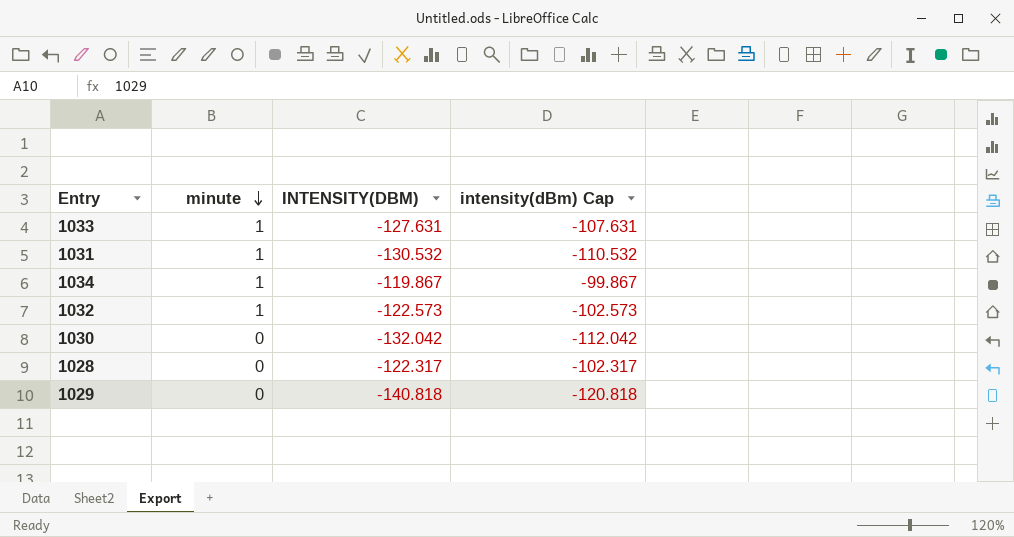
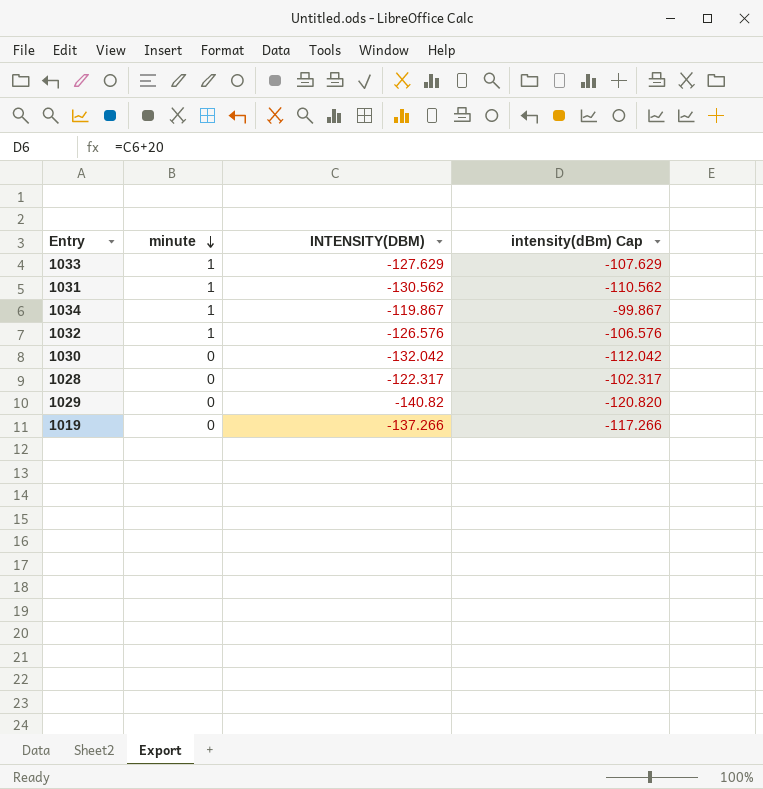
1033 | INTENSITY(DBM): -127.631 -> -127.629
1033 | intensity(dBm) Cap: -107.631 -> -107.629
1031 | INTENSITY(DBM): -130.532 -> -130.562
1031 | intensity(dBm) Cap: -110.532 -> -110.562
1032 | INTENSITY(DBM): -122.573 -> -126.576
1032 | intensity(dBm) Cap: -102.573 -> -106.576
1029 | INTENSITY(DBM): -140.818 -> -140.82
1029 | intensity(dBm) Cap: -120.818 -> -120.820
row 1019: none -> 0 | -137.266 | -117.266

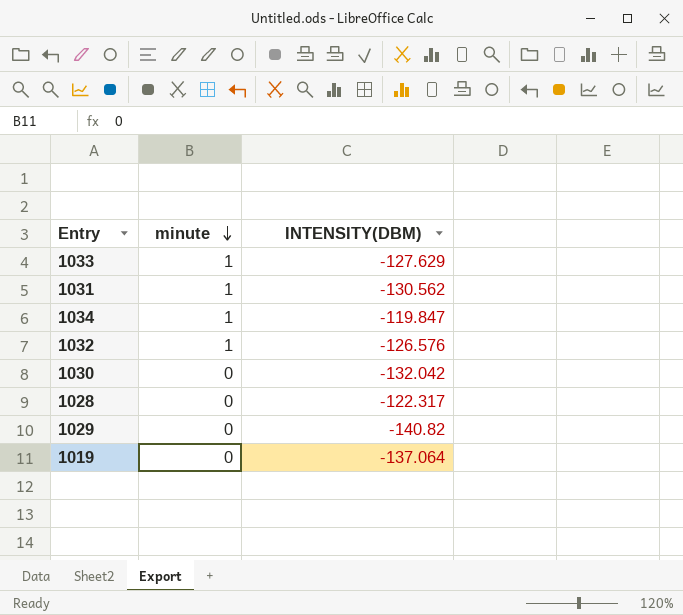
column intensity(dBm) Cap | formula: [INTENSITY(DBM)] + 20 -> none
1034 | INTENSITY(DBM): -119.867 -> -119.847
1019 | INTENSITY(DBM): -137.266 -> -137.064

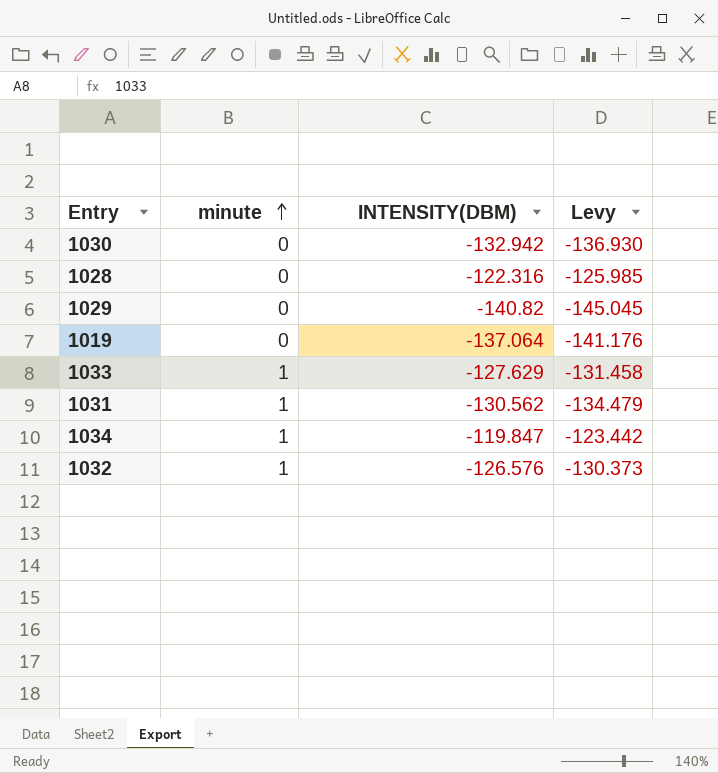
row order: minute descending -> minute ascending
column Levy | formula: none -> [INTENSITY(DBM)] * 1.03
1030 | INTENSITY(DBM): -132.042 -> -132.942
1028 | INTENSITY(DBM): -122.317 -> -122.316

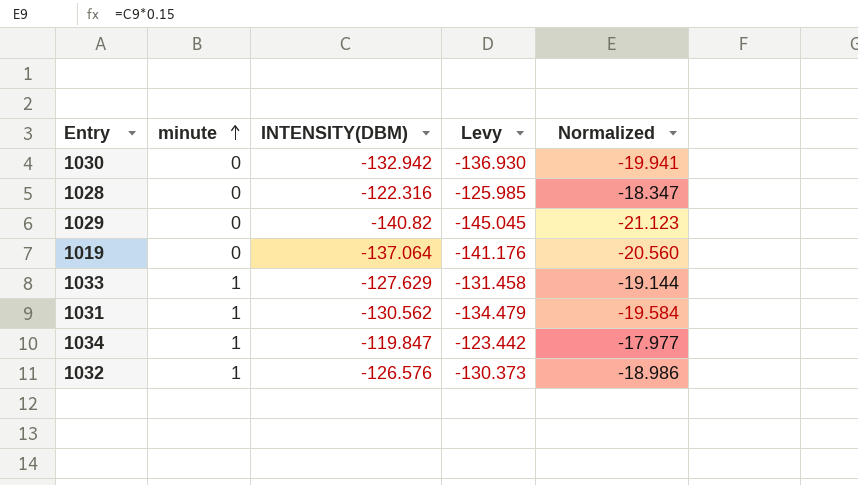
column Normalized | formula: none -> [INTENSITY(DBM)] * 0.15

